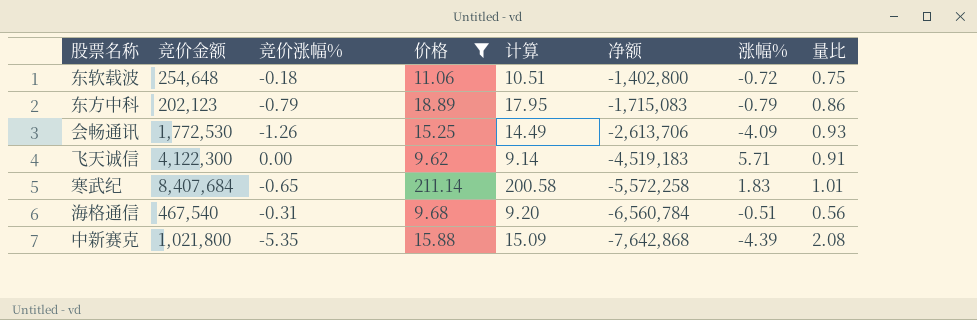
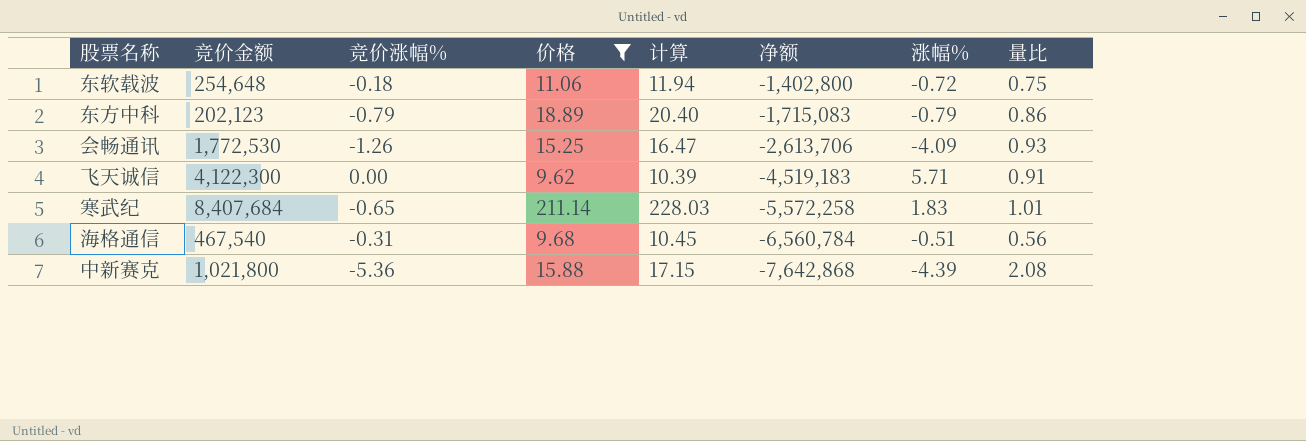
column 计算 | formula: [价格] * 0.95 -> [价格] * 1.08
中新赛克 | 竞价涨幅%: -5.35 -> -5.36

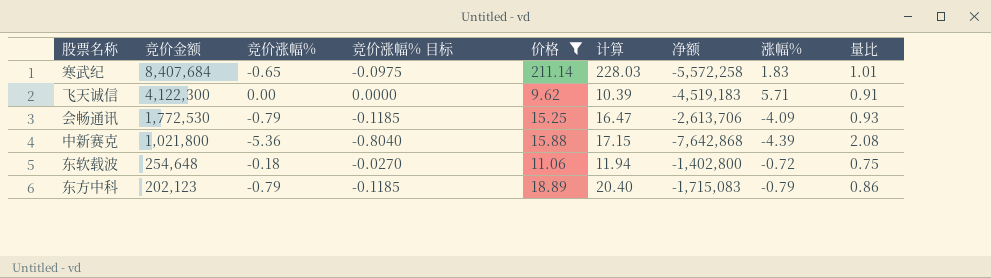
row order: 净额 descending -> 竞价金额 descending
column 竞价涨幅% 目标 | formula: none -> [竞价涨幅%] * 0.15
row 海格通信: 467,540 | -0.31 | 9.68 | 10.45 | -6,560,784 | -0.51 | 0.56 -> none
会畅通讯 | 竞价涨幅%: -1.26 -> -0.79

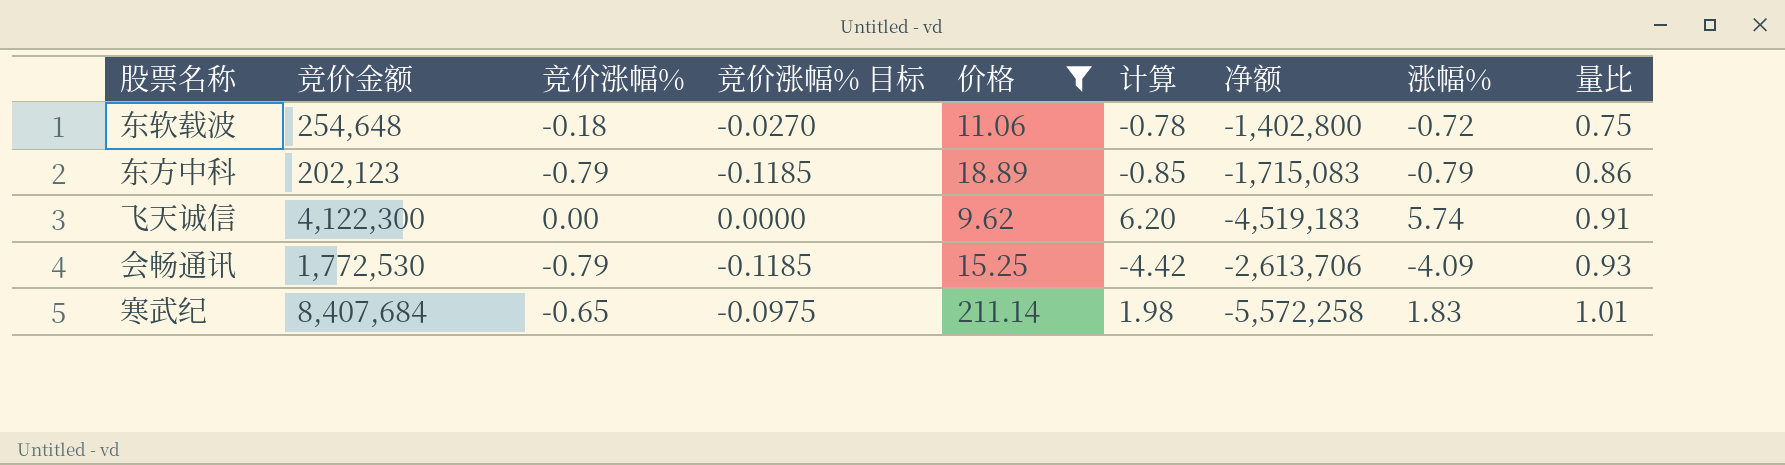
row order: 竞价金额 descending -> 量比 ascending
column 计算 | formula: [价格] * 1.08 -> [涨幅%] * 1.08
row 中新赛克: 1,021,800 | -5.36 | -0.8040 | 15.88 | 17.15 | -7,642,868 | -4.39 | 2.08 -> none
飞天诚信 | 涨幅%: 5.71 -> 5.74

